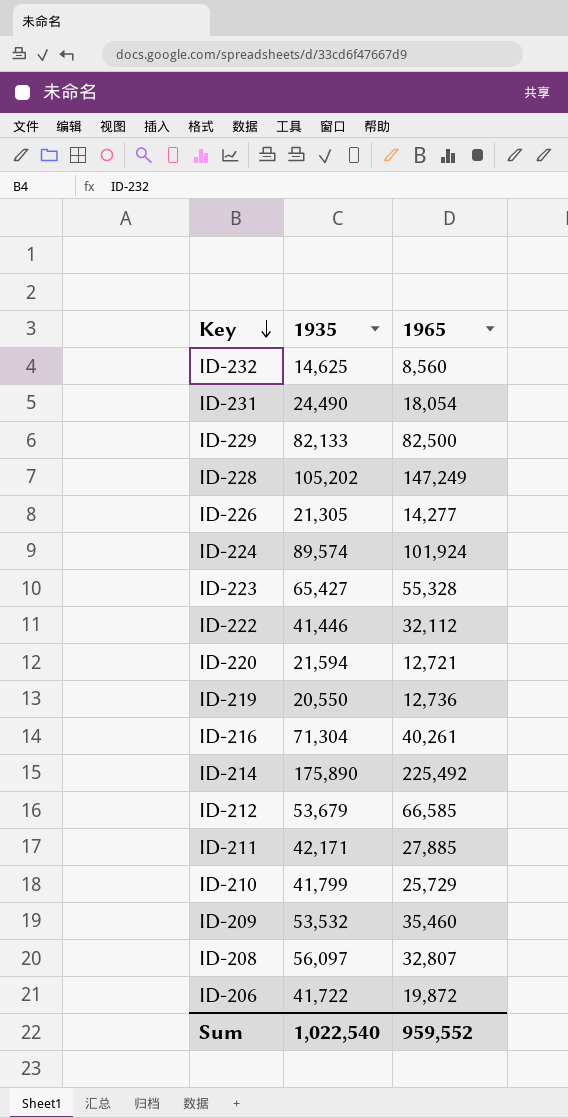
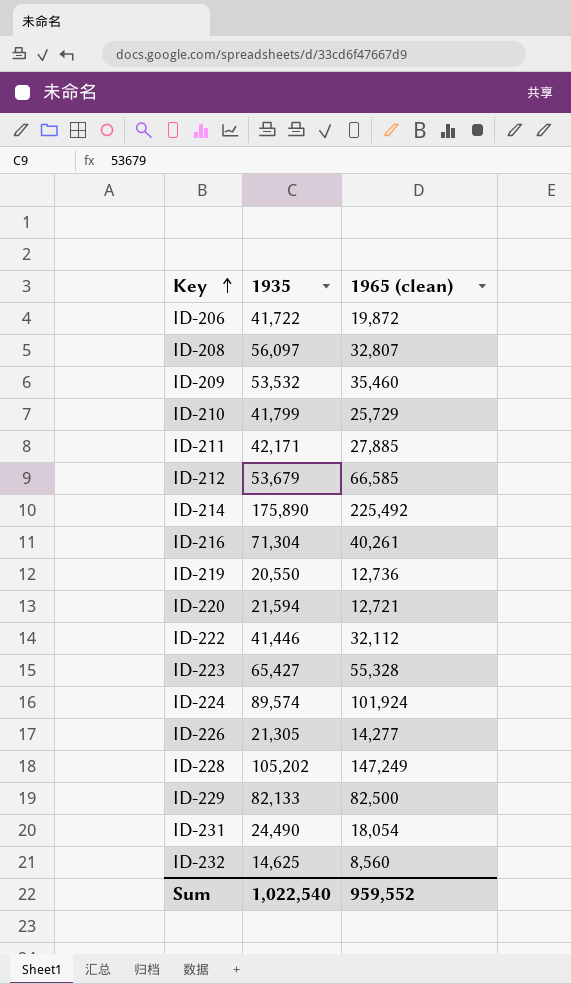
row order: Key descending -> Key ascending
column name: 1965 -> 1965 (clean)

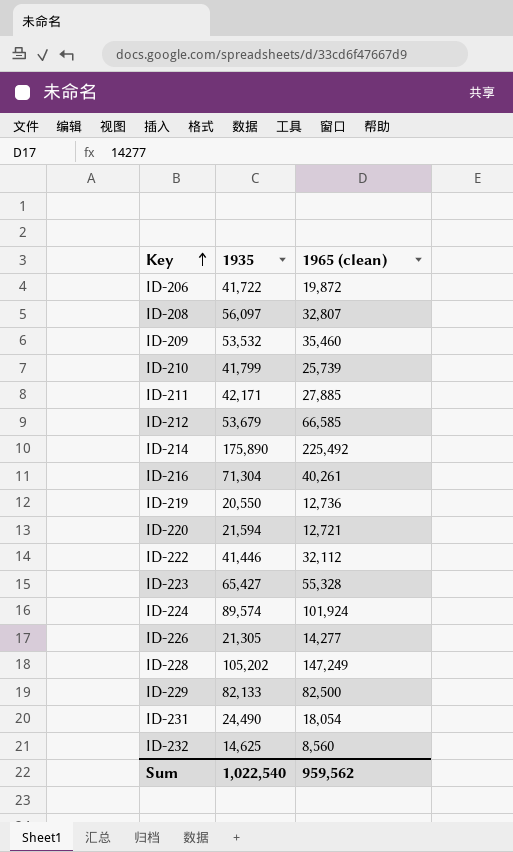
ID-210 | 1965 (clean): 25,729 -> 25,739
Sum | 1965 (clean): 959,552 -> 959,562

